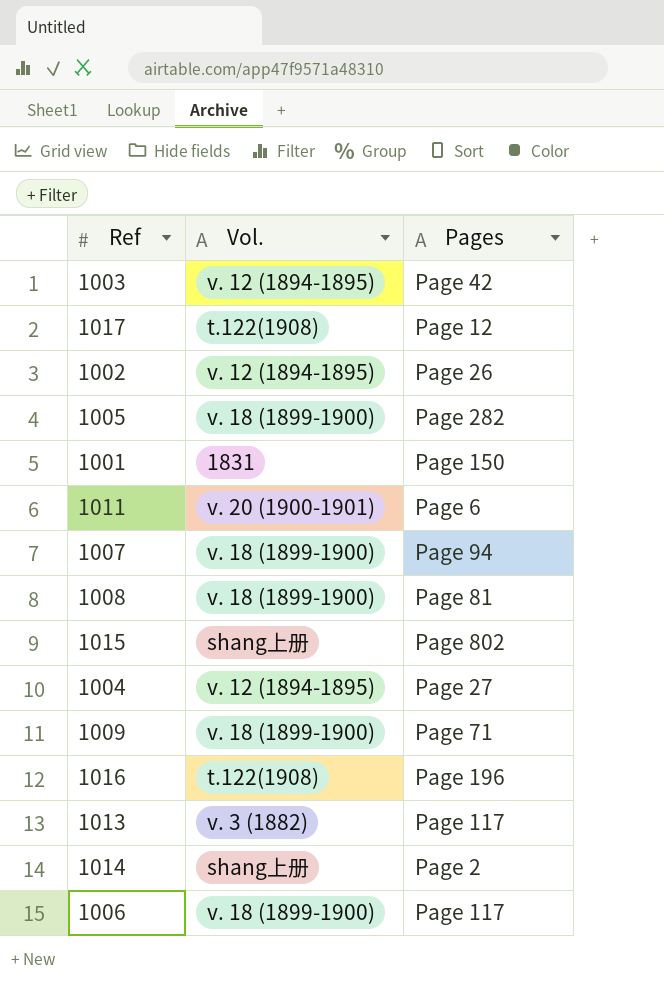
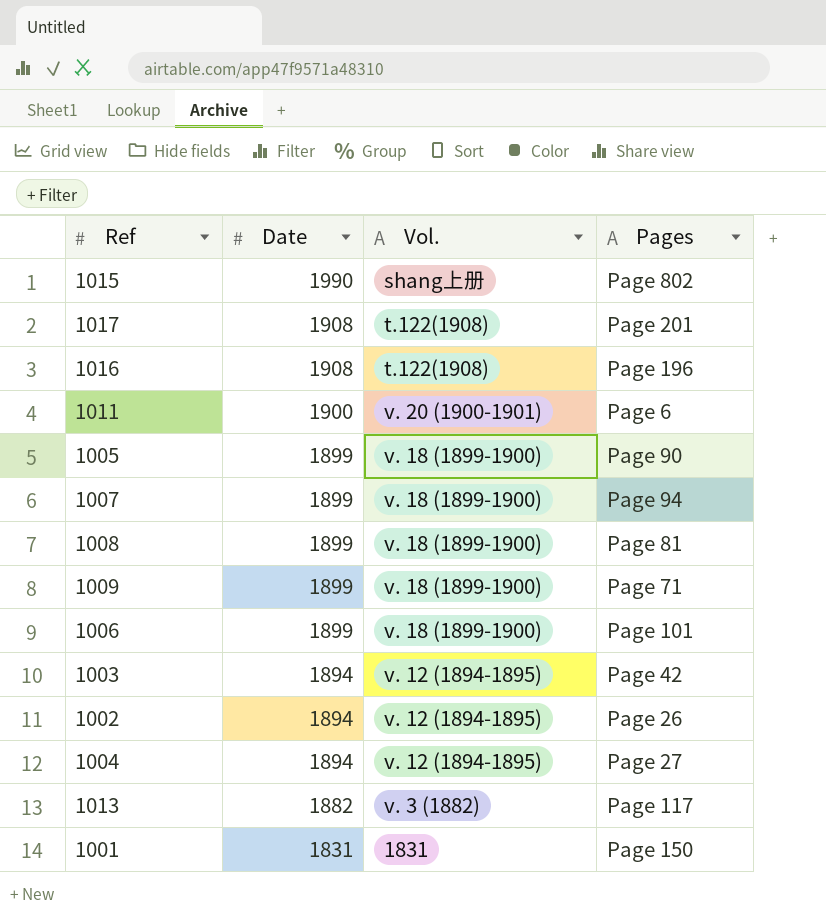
row order: none -> Date descending
column Date | position: none -> 2
row 1014: shang上册 | Page 2 -> none
1017 | Pages: Page 12 -> Page 201
1005 | Pages: Page 282 -> Page 90
1006 | Pages: Page 117 -> Page 101

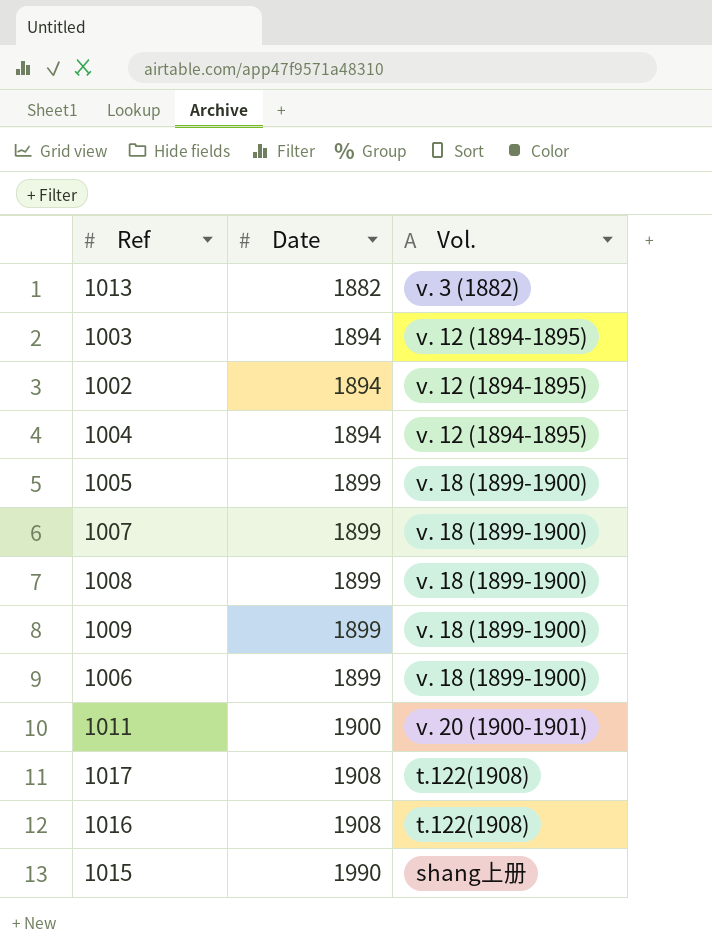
row order: Date descending -> Date ascending
column Pages | position: 4 -> none
row 1001: 1831 | 1831 | Page 150 -> none

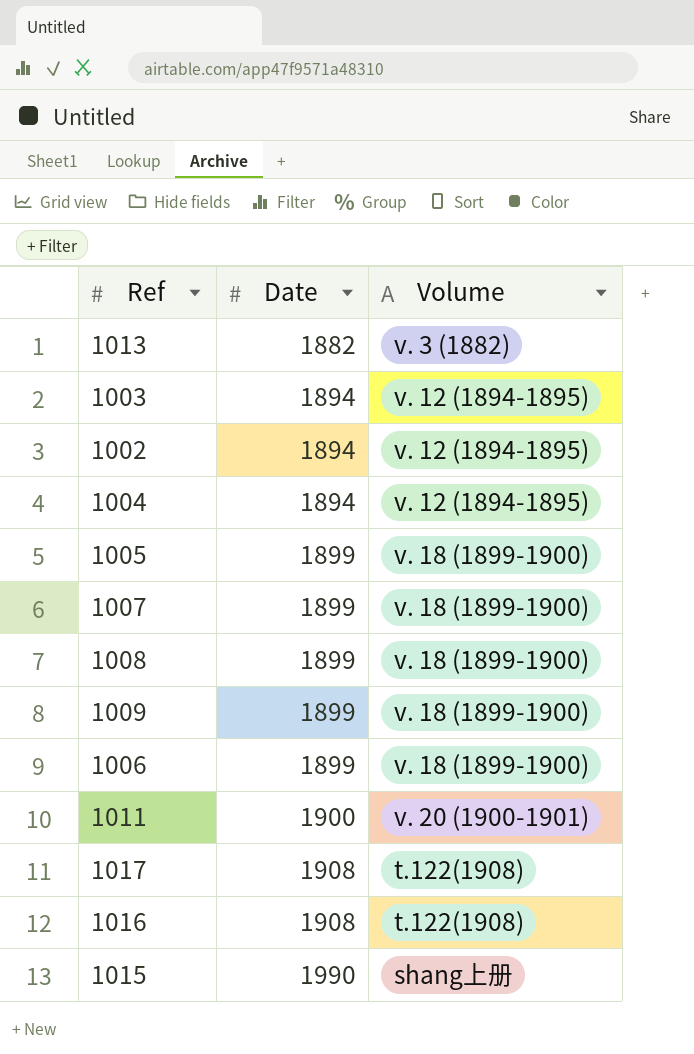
column name: Vol. -> Volume

